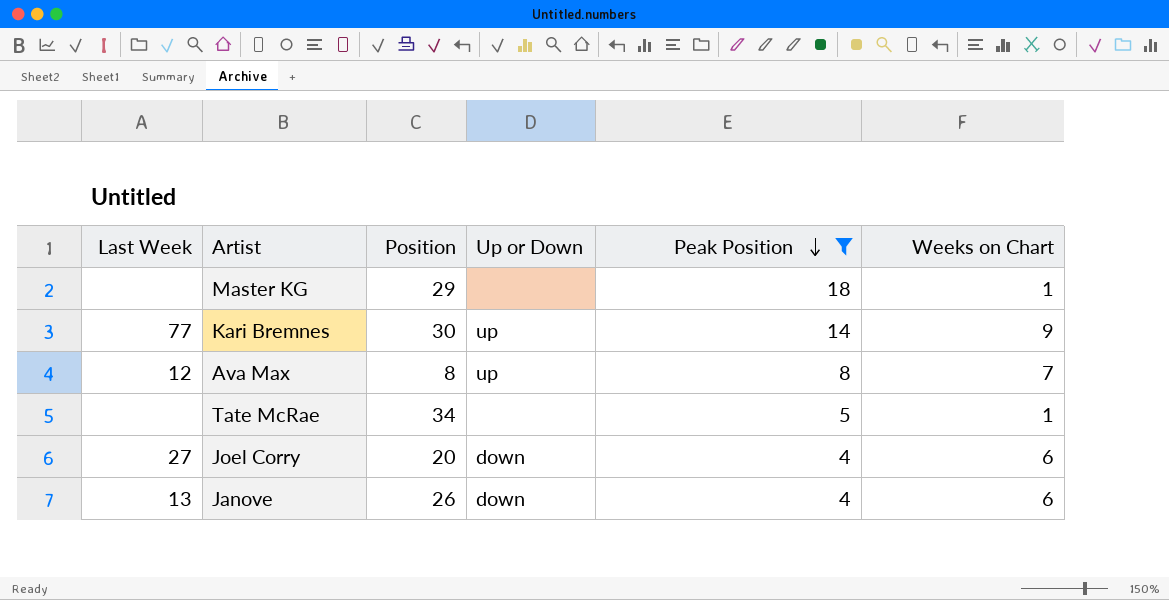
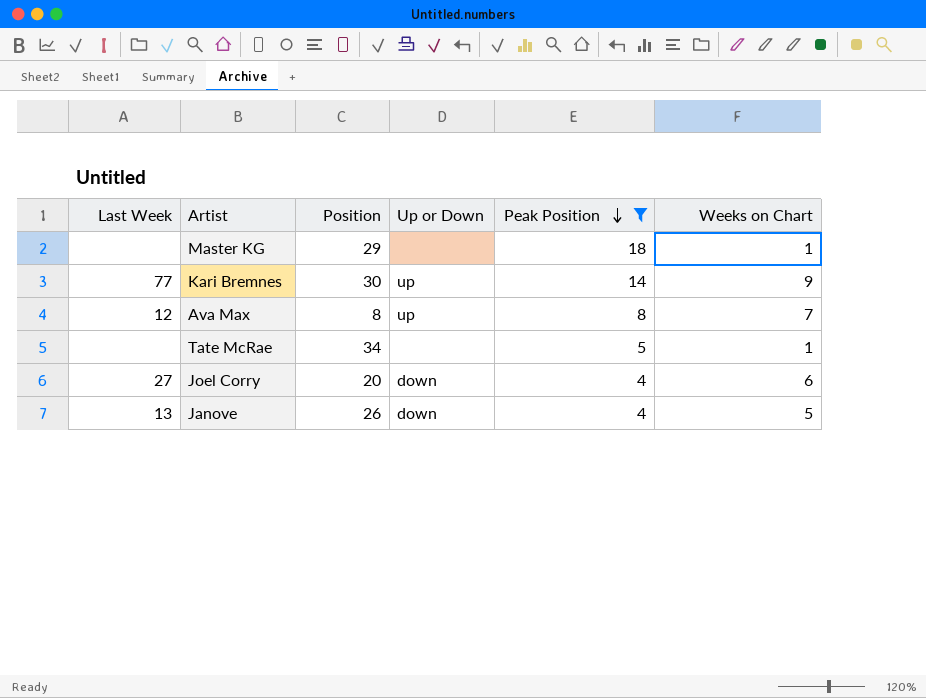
Janove | Weeks on Chart: 6 -> 5

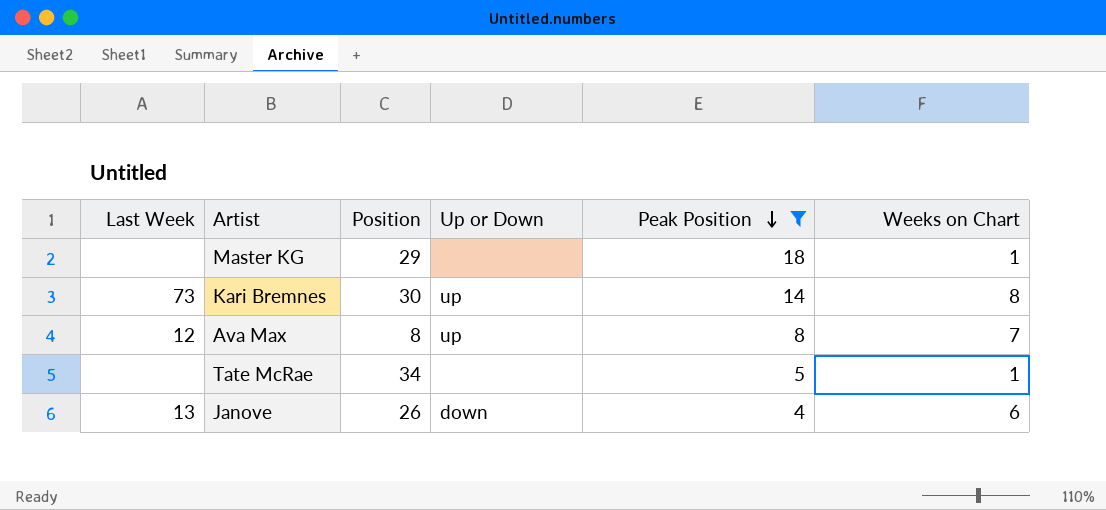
row Joel Corry: 27 | 20 | down | 4 | 6 -> none
Kari Bremnes | Last Week: 77 -> 73
Kari Bremnes | Weeks on Chart: 9 -> 8
Janove | Weeks on Chart: 5 -> 6

